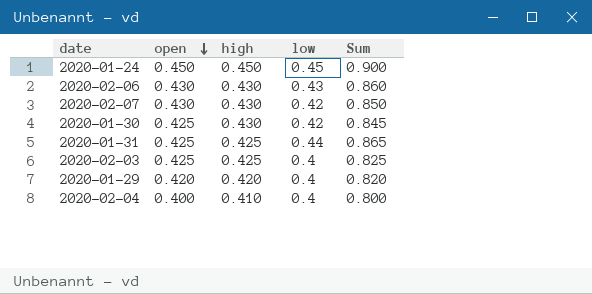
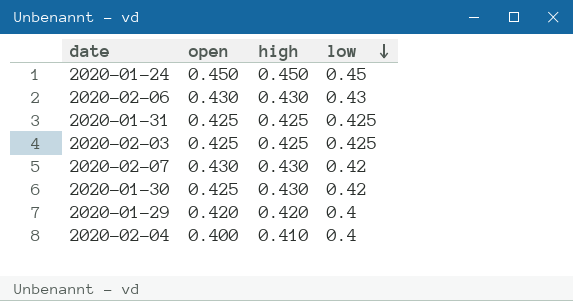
row order: open descending -> low descending
column Sum | formula: [open] + [low] -> none
2020-01-31 | low: 0.44 -> 0.425
2020-02-03 | low: 0.4 -> 0.425

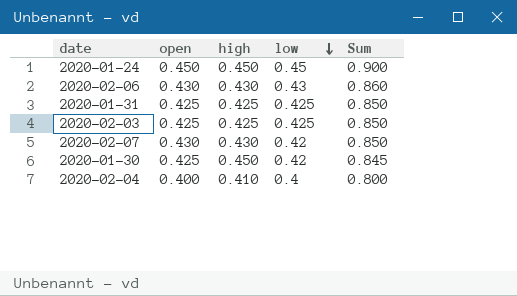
column Sum | formula: none -> [open] + [low]
row 2020-01-29: 0.420 | 0.420 | 0.4 -> none
2020-01-30 | high: 0.430 -> 0.450

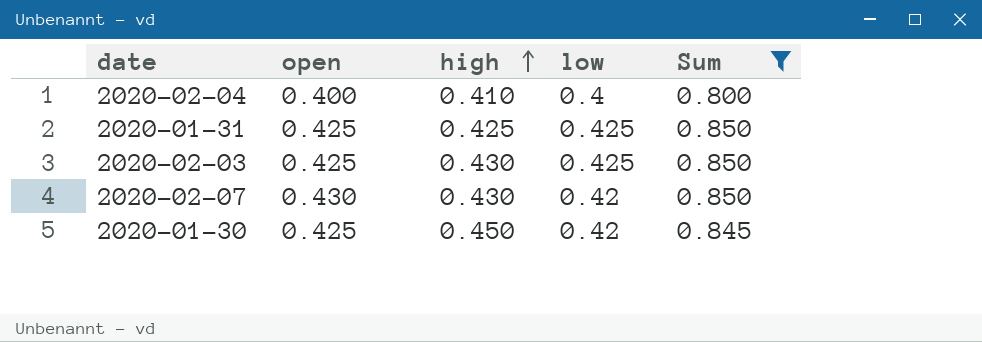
filter: none -> Sum <= 0.850
row order: low descending -> high ascending
2020-02-03 | high: 0.425 -> 0.430

